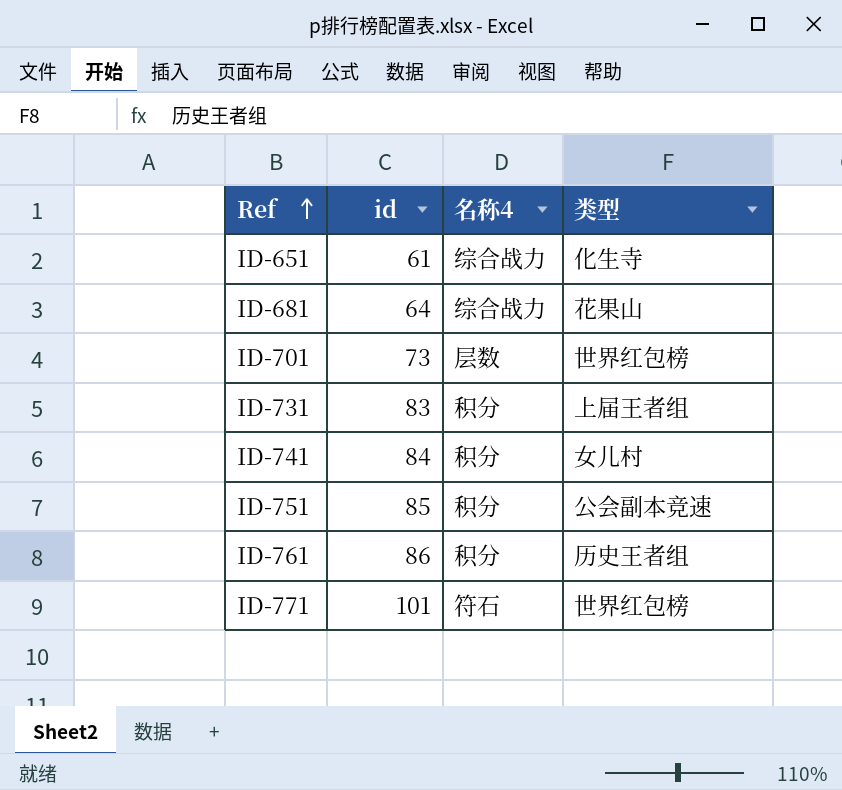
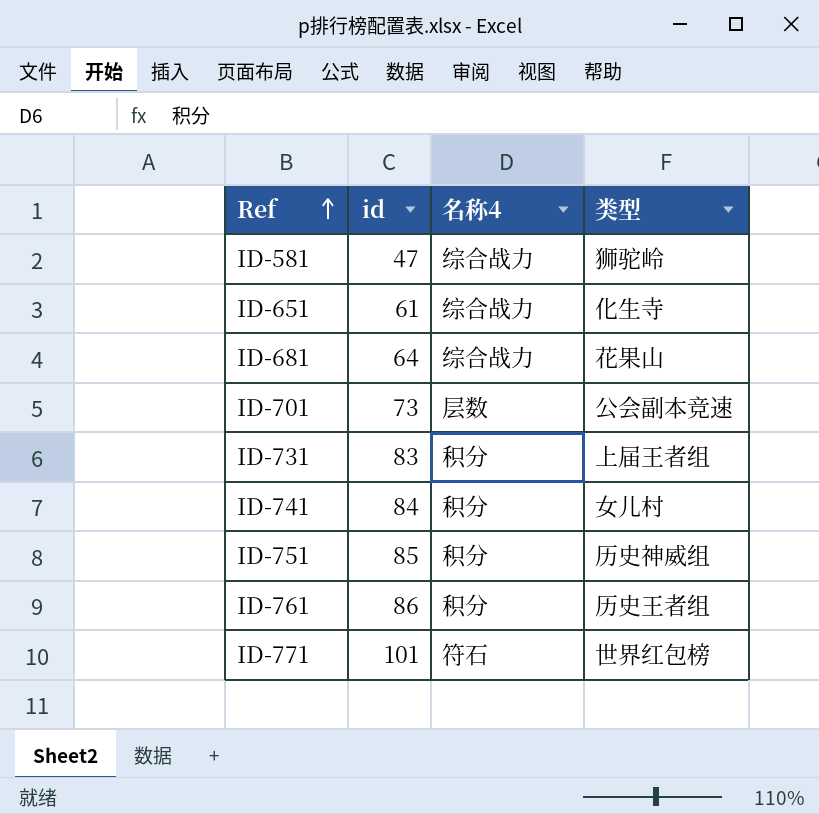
row ID-581: none -> 47 | 综合战力 | 狮驼岭
ID-701 | 类型: 世界红包榜 -> 公会副本竞速
ID-751 | 类型: 公会副本竞速 -> 历史神威组

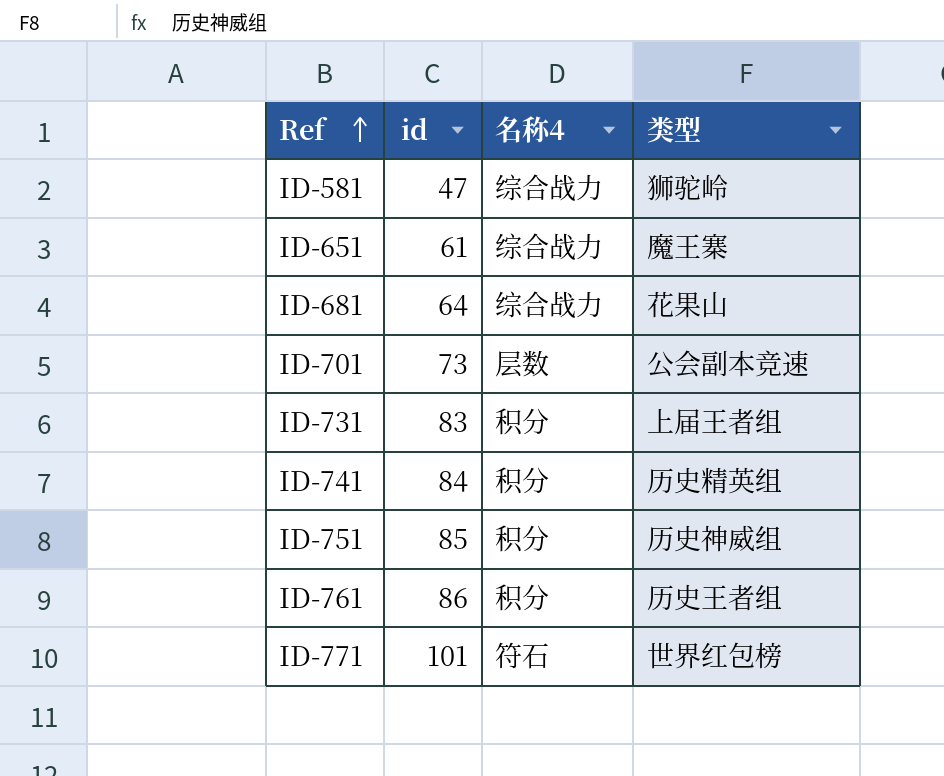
ID-651 | 类型: 化生寺 -> 魔王寨
ID-741 | 类型: 女儿村 -> 历史精英组

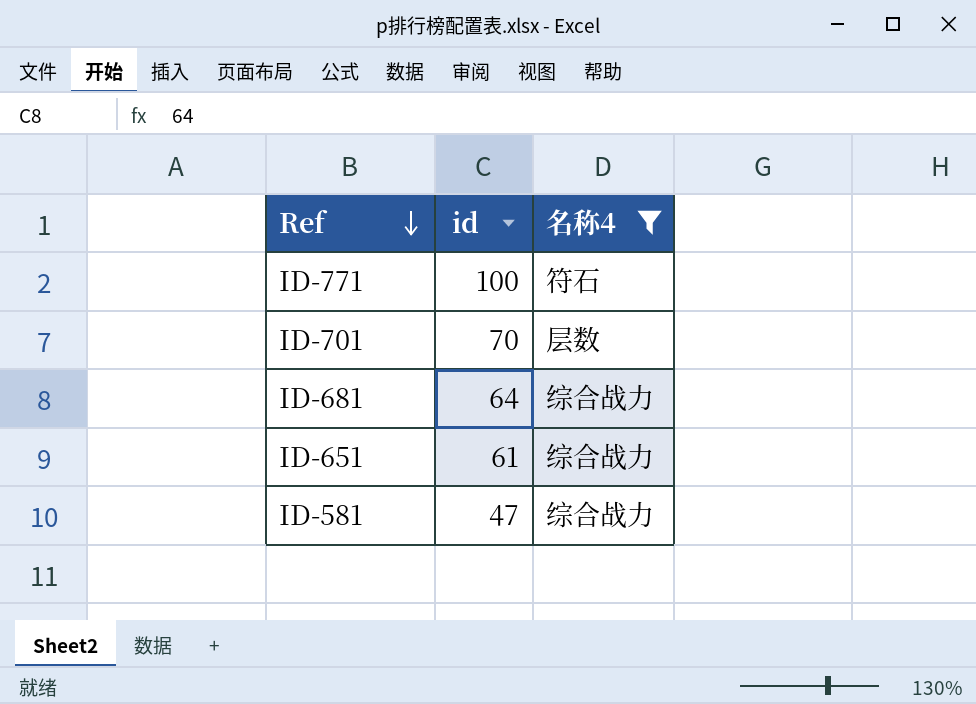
filter: none -> 名称4 != 积分
row order: Ref ascending -> Ref descending
column 类型 | position: 4 -> none
ID-771 | id: 101 -> 100
ID-701 | id: 73 -> 70

